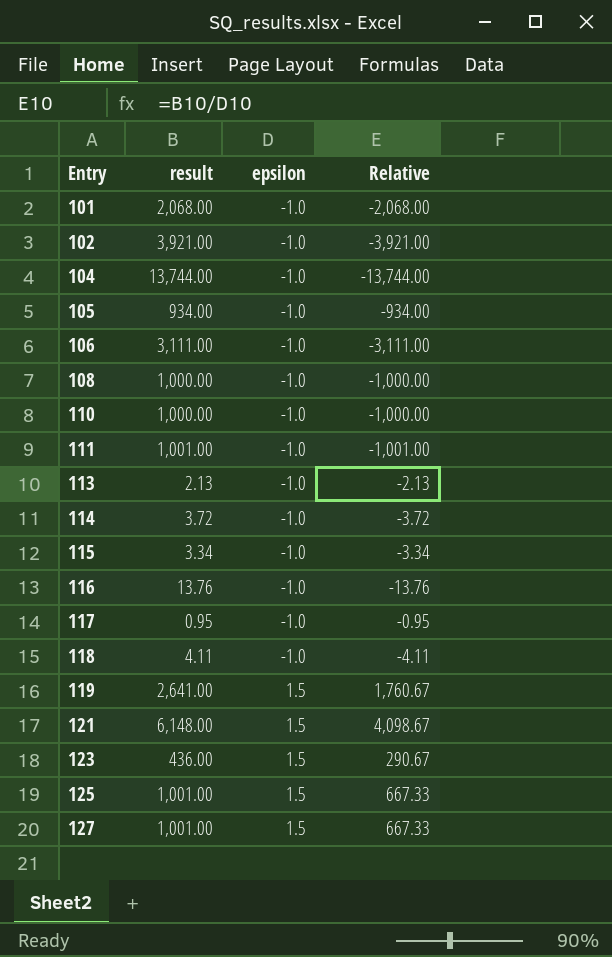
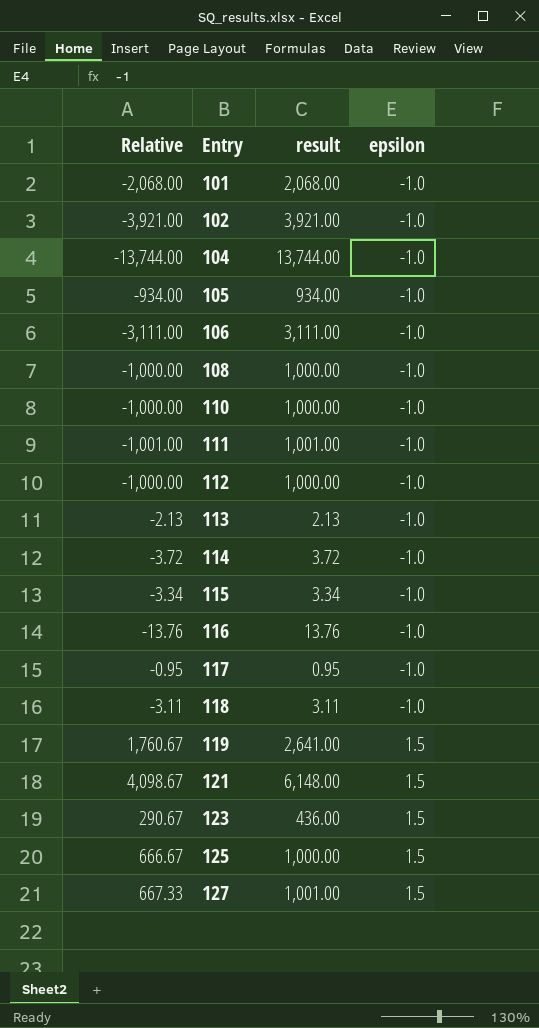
column Relative | position: 4 -> 1
row 112: none -> -1,000.00 | 1,000.00 | -1.0
118 | Relative: -4.11 -> -3.11
118 | result: 4.11 -> 3.11
125 | Relative: 667.33 -> 666.67
125 | result: 1,001.00 -> 1,000.00

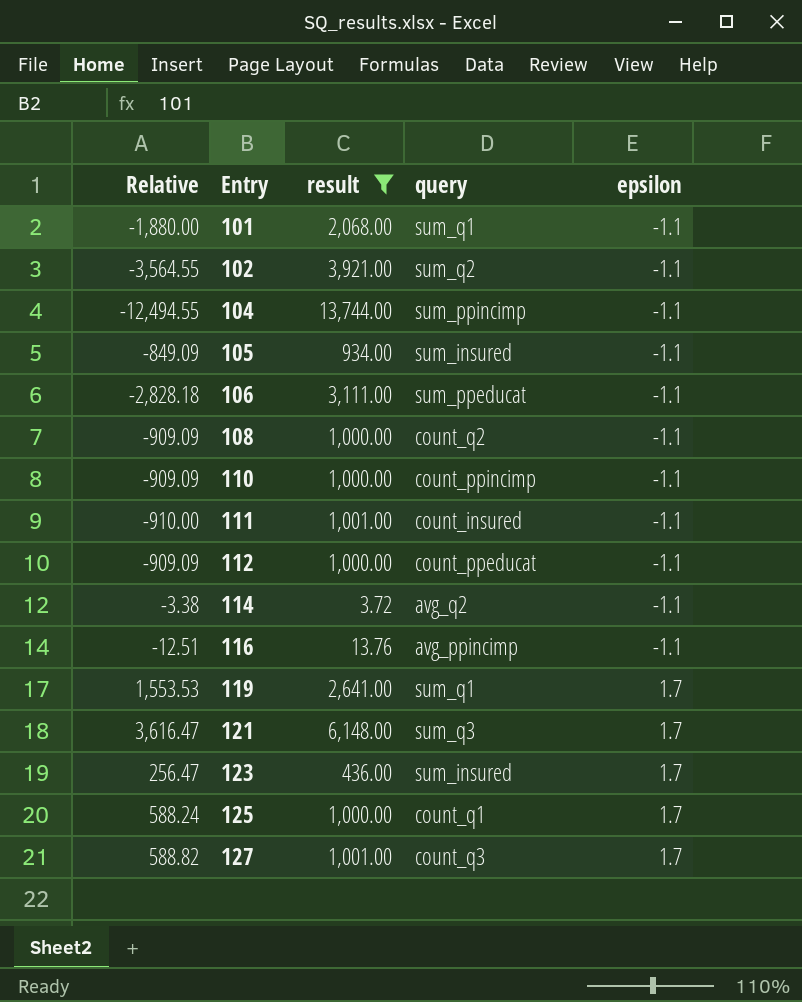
filter: none -> result >= 3.72
column query | position: none -> 4
101 | Relative: -2,068.00 -> -1,880.00
101 | epsilon: -1.0 -> -1.1
102 | Relative: -3,921.00 -> -3,564.55
102 | epsilon: -1.0 -> -1.1
104 | Relative: -13,744.00 -> -12,494.55
104 | epsilon: -1.0 -> -1.1
105 | Relative: -934.00 -> -849.09
105 | epsilon: -1.0 -> -1.1
106 | Relative: -3,111.00 -> -2,828.18
106 | epsilon: -1.0 -> -1.1
108 | Relative: -1,000.00 -> -909.09
108 | epsilon: -1.0 -> -1.1
110 | Relative: -1,000.00 -> -909.09
110 | epsilon: -1.0 -> -1.1
111 | Relative: -1,001.00 -> -910.00
111 | epsilon: -1.0 -> -1.1
112 | Relative: -1,000.00 -> -909.09
112 | epsilon: -1.0 -> -1.1
114 | Relative: -3.72 -> -3.38
114 | epsilon: -1.0 -> -1.1
116 | Relative: -13.76 -> -12.51
116 | epsilon: -1.0 -> -1.1
119 | Relative: 1,760.67 -> 1,553.53
119 | epsilon: 1.5 -> 1.7
121 | Relative: 4,098.67 -> 3,616.47
121 | epsilon: 1.5 -> 1.7
123 | Relative: 290.67 -> 256.47
123 | epsilon: 1.5 -> 1.7
125 | Relative: 666.67 -> 588.24
125 | epsilon: 1.5 -> 1.7
127 | Relative: 667.33 -> 588.82
127 | epsilon: 1.5 -> 1.7

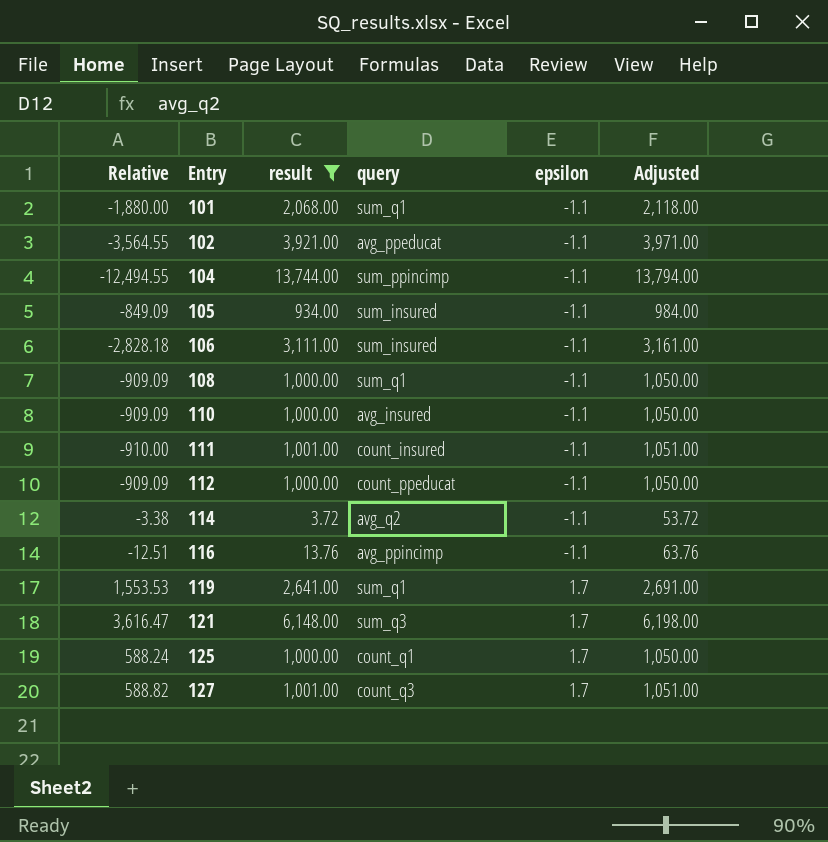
column Adjusted | formula: none -> [result] + 50
row 123: 256.47 | 436.00 | sum_insured | 1.7 -> none
102 | query: sum_q2 -> avg_ppeducat
106 | query: sum_ppeducat -> sum_insured
108 | query: count_q2 -> sum_q1
110 | query: count_ppincimp -> avg_insured

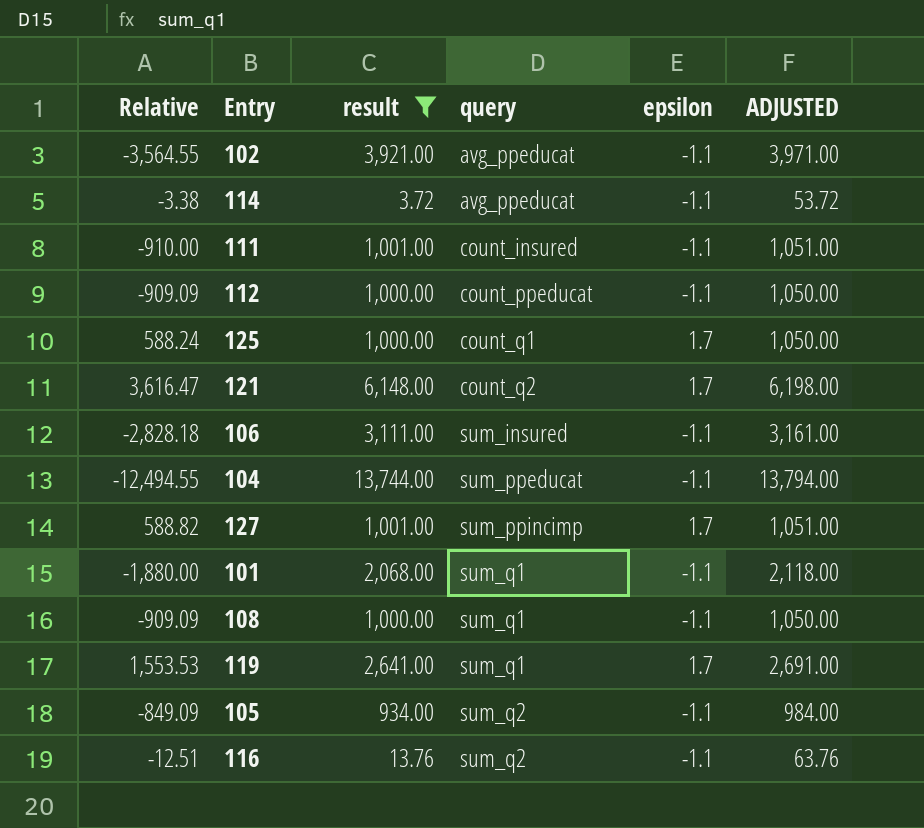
row order: Entry ascending -> query ascending
column name: Adjusted -> ADJUSTED
row 110: -909.09 | 1,000.00 | avg_insured | -1.1 | 1,050.00 -> none
114 | query: avg_q2 -> avg_ppeducat
121 | query: sum_q3 -> count_q2
104 | query: sum_ppincimp -> sum_ppeducat
127 | query: count_q3 -> sum_ppincimp
105 | query: sum_insured -> sum_q2
116 | query: avg_ppincimp -> sum_q2

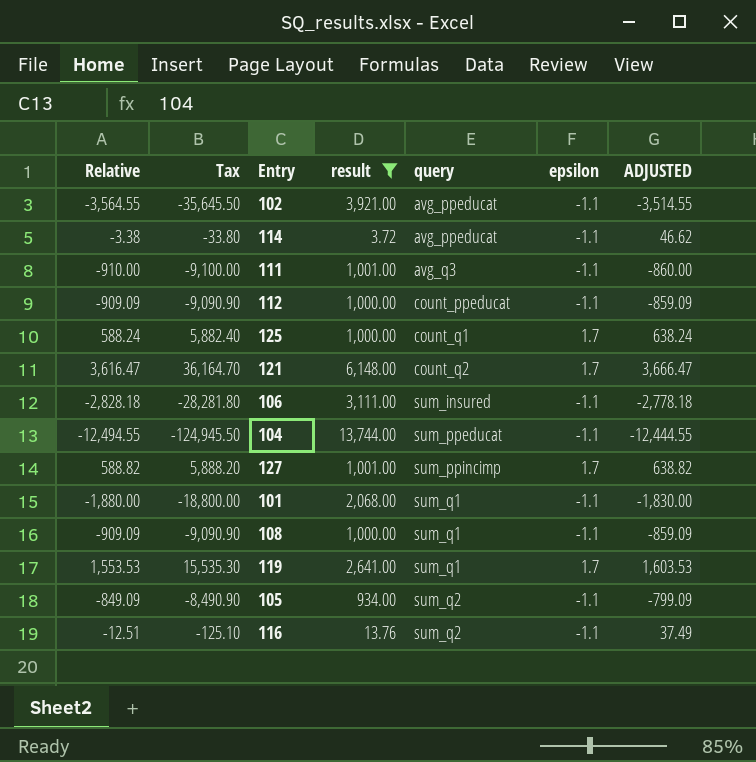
column Tax | formula: none -> [Relative] * 10
column ADJUSTED | formula: [result] + 50 -> [Relative] + 50
111 | query: count_insured -> avg_q3

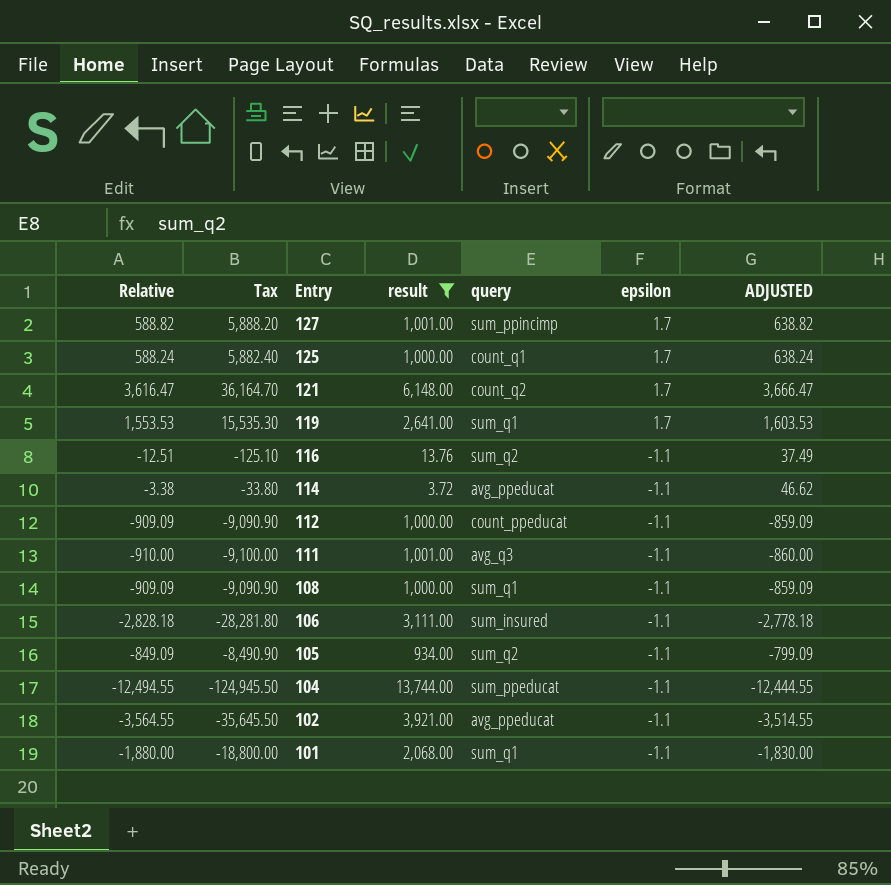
row order: query ascending -> Entry descending

